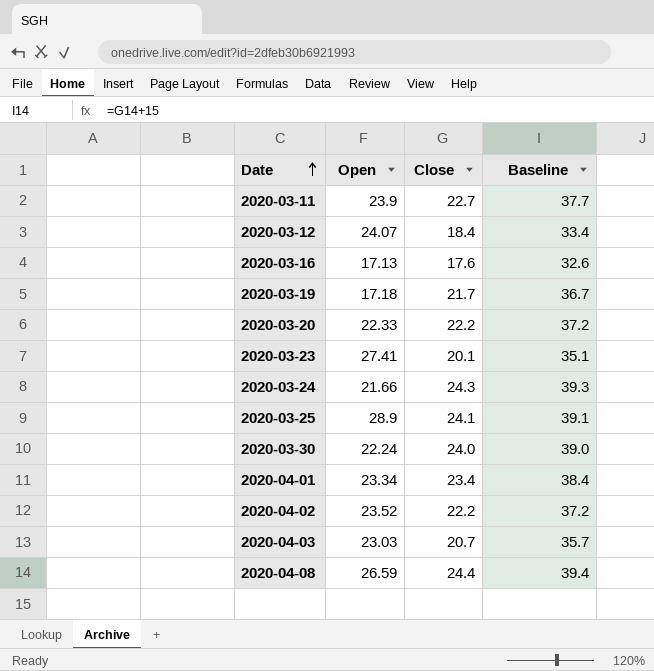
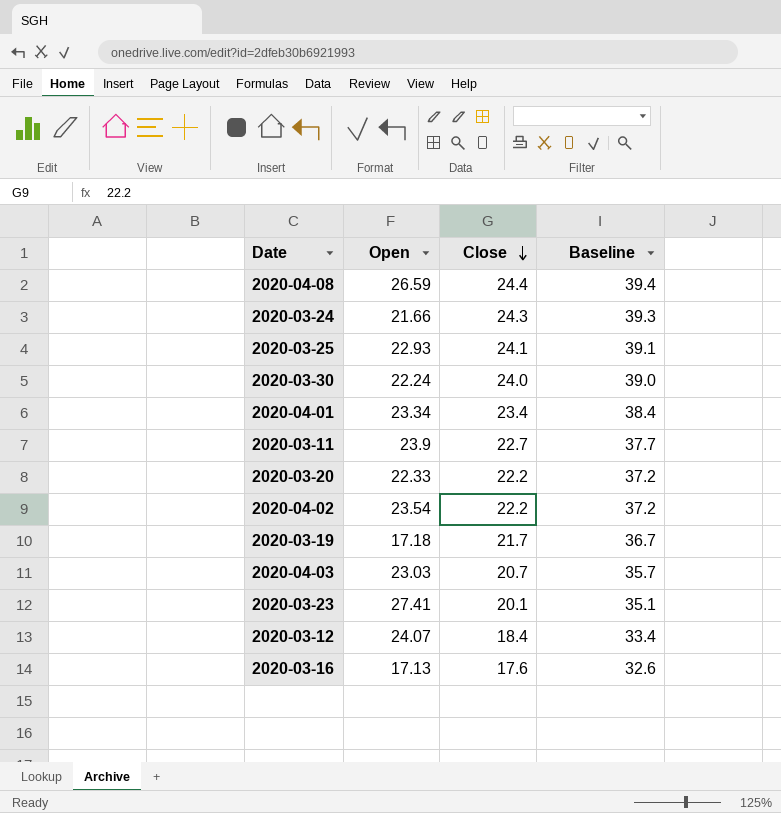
row order: Date ascending -> Close descending
2020-03-25 | Open: 28.9 -> 22.93
2020-04-02 | Open: 23.52 -> 23.54

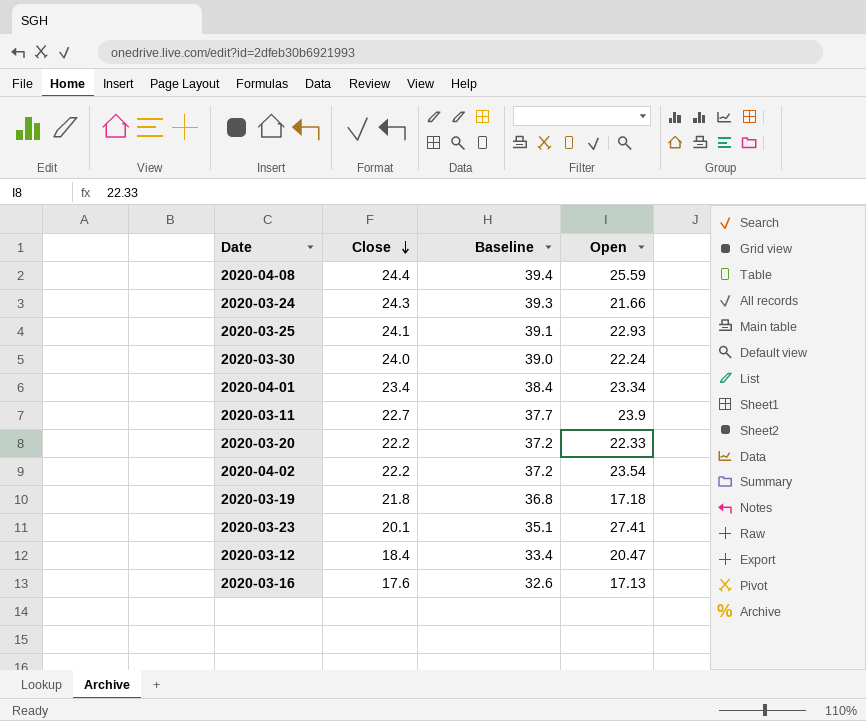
column Open | position: 2 -> 4
row 2020-04-03: 23.03 | 20.7 | 35.7 -> none
2020-04-08 | Open: 26.59 -> 25.59
2020-03-19 | Close: 21.7 -> 21.8
2020-03-19 | Baseline: 36.7 -> 36.8
2020-03-12 | Open: 24.07 -> 20.47

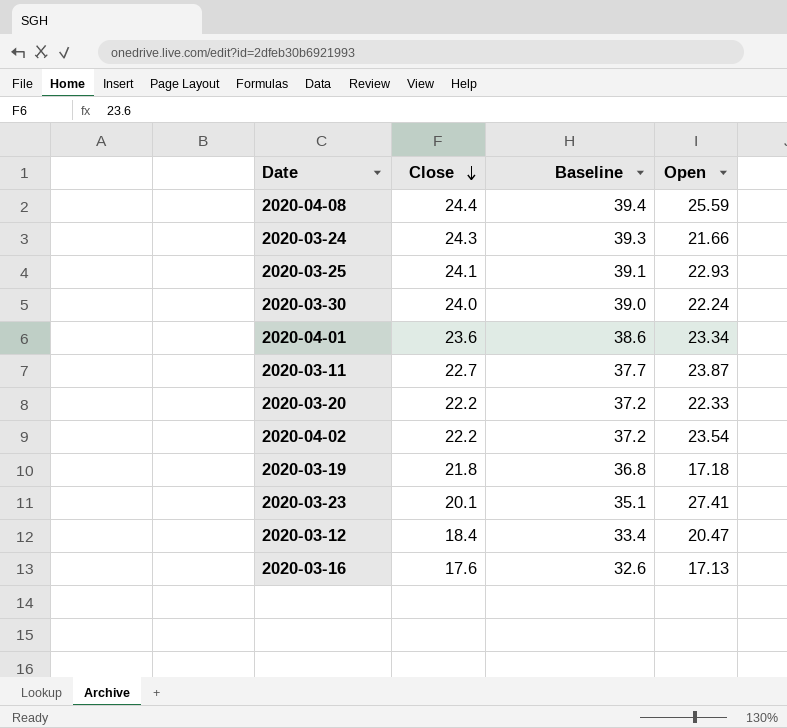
2020-04-01 | Close: 23.4 -> 23.6
2020-04-01 | Baseline: 38.4 -> 38.6
2020-03-11 | Open: 23.9 -> 23.87

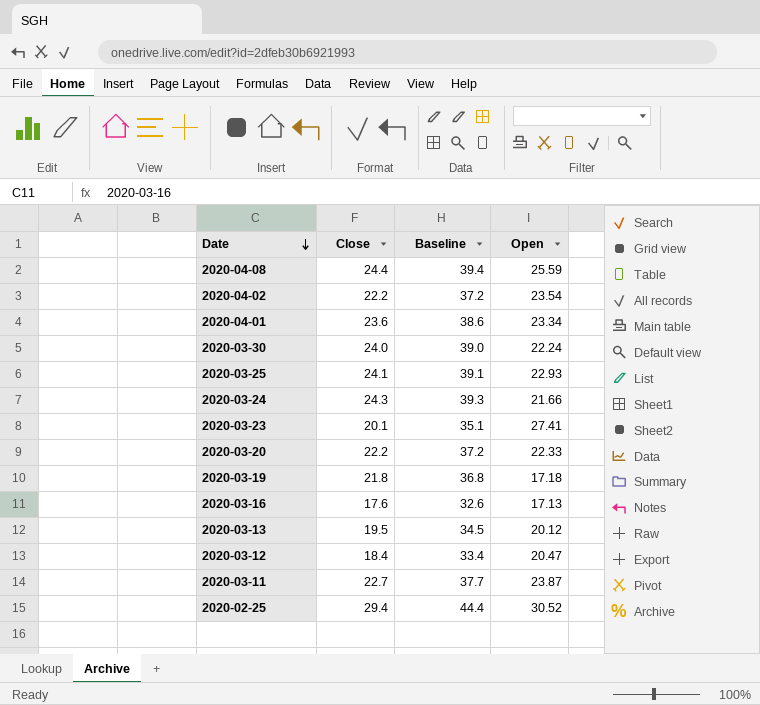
row order: Close descending -> Date descending
row 2020-03-13: none -> 19.5 | 34.5 | 20.12
row 2020-02-25: none -> 29.4 | 44.4 | 30.52

